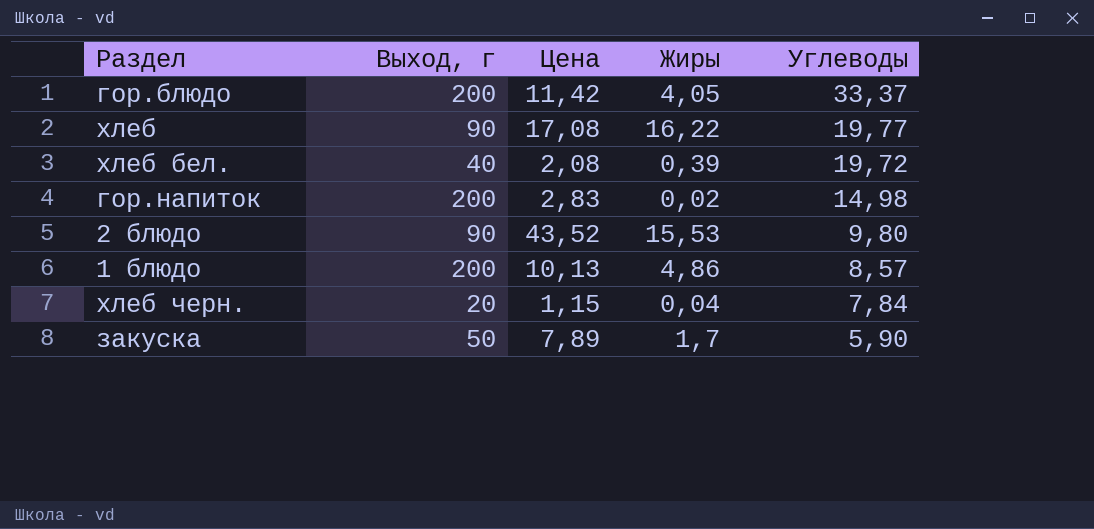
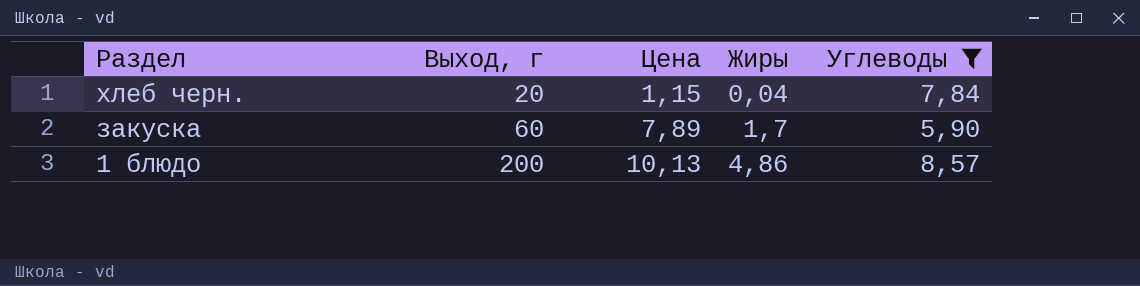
filter: none -> Углеводы <= 8,57
row order: Углеводы descending -> Раздел descending
закуска | Выход, г: 50 -> 60

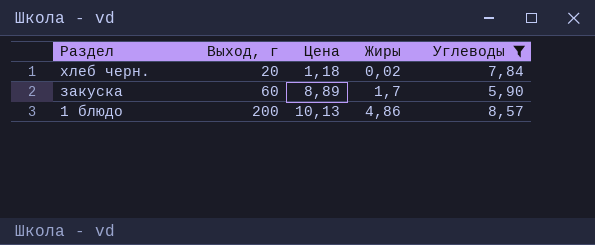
хлеб черн. | Цена: 1,15 -> 1,18
хлеб черн. | Жиры: 0,04 -> 0,02
закуска | Цена: 7,89 -> 8,89

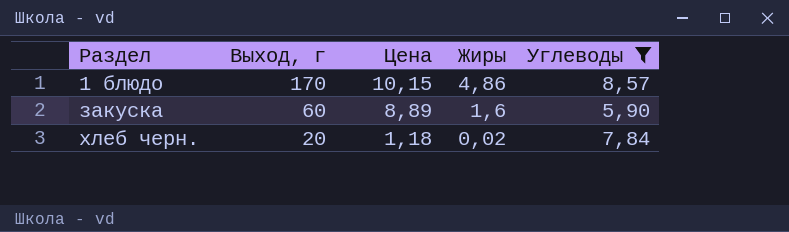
row order: Раздел descending -> Раздел ascending
1 блюдо | Выход, г: 200 -> 170
1 блюдо | Цена: 10,13 -> 10,15
закуска | Жиры: 1,7 -> 1,6

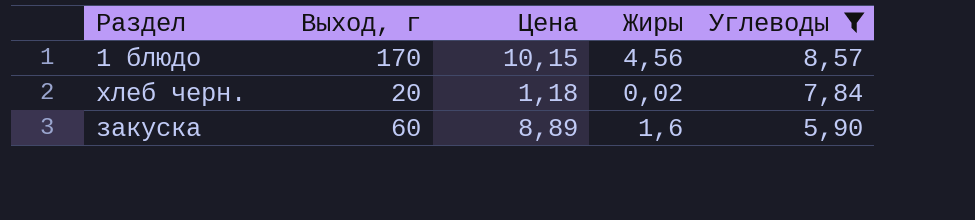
row order: Раздел ascending -> Углеводы descending
1 блюдо | Жиры: 4,86 -> 4,56

